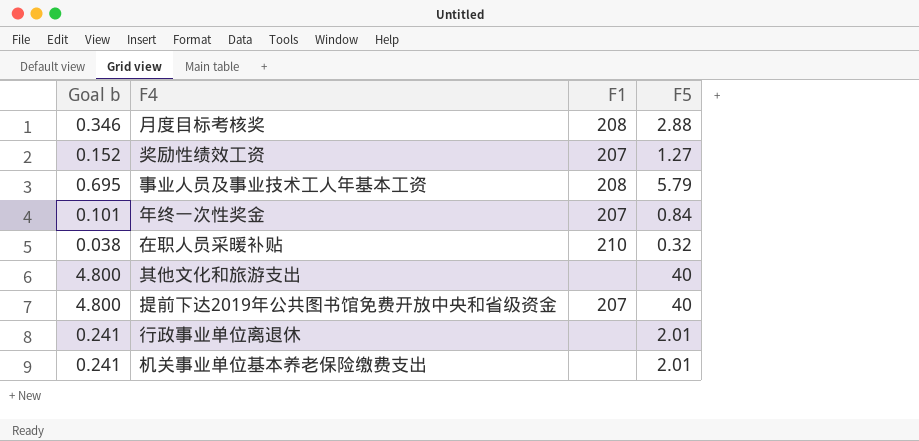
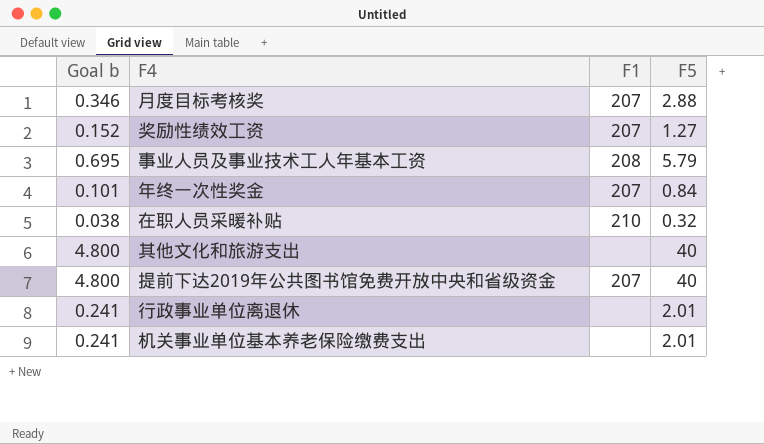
月度目标考核奖 | F1: 208 -> 207

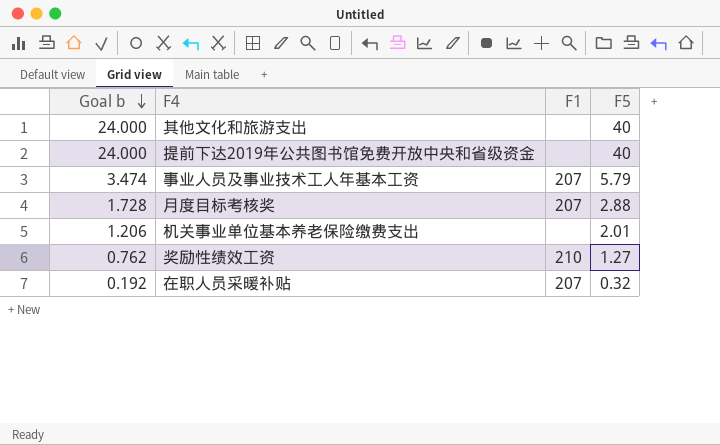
row order: none -> Goal b descending
column Goal b | formula: [F5] * 0.12 -> [F5] * 0.6
row 年终一次性奖金: 0.101 | 207 | 0.84 -> none
row 行政事业单位离退休: 0.241 | none | 2.01 -> none
提前下达2019年公共图书馆免费开放中央和省级资金 | F1: 207 -> none
事业人员及事业技术工人年基本工资 | F1: 208 -> 207
奖励性绩效工资 | F1: 207 -> 210
在职人员采暖补贴 | F1: 210 -> 207

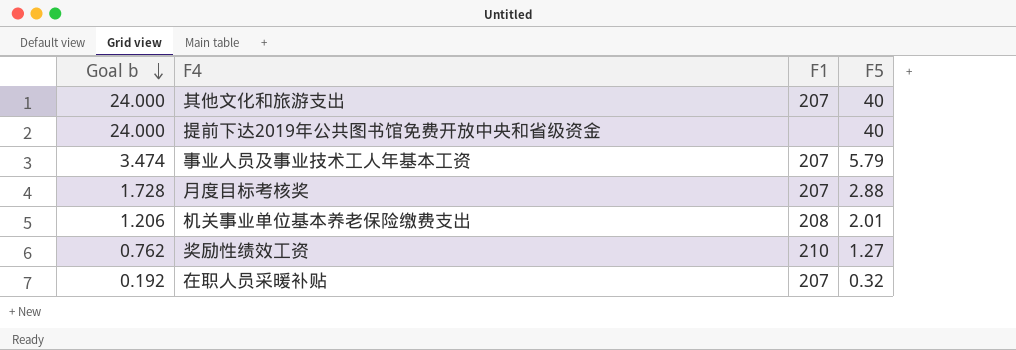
其他文化和旅游支出 | F1: none -> 207
机关事业单位基本养老保险缴费支出 | F1: none -> 208

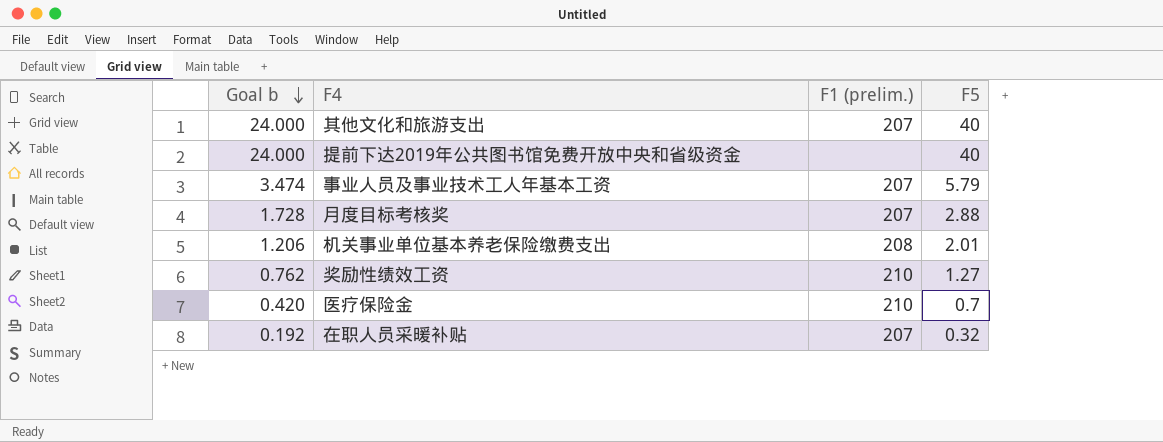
column name: F1 -> F1 (prelim.)
row 医疗保险金: none -> 0.420 | 210 | 0.7

